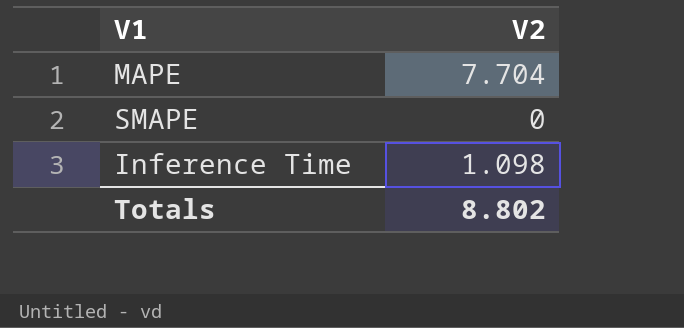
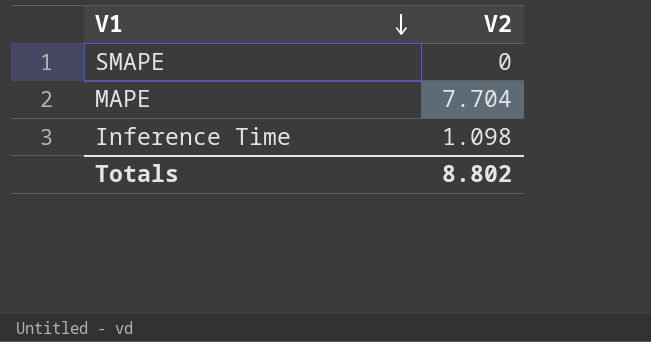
row order: none -> V1 descending

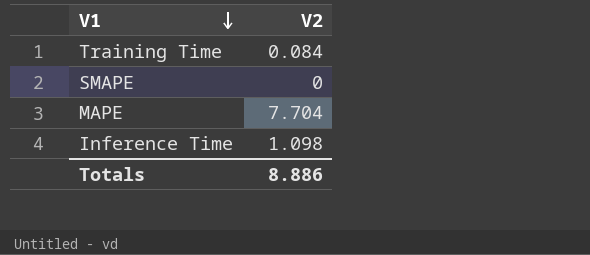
row Training Time: none -> 0.084
Totals | V2: 8.802 -> 8.886

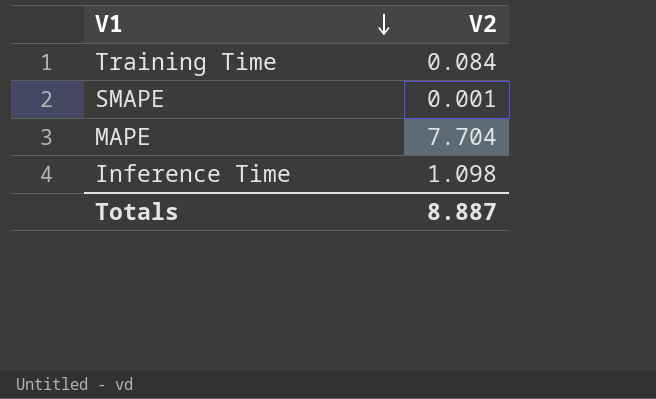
SMAPE | V2: 0 -> 0.001
Totals | V2: 8.886 -> 8.887

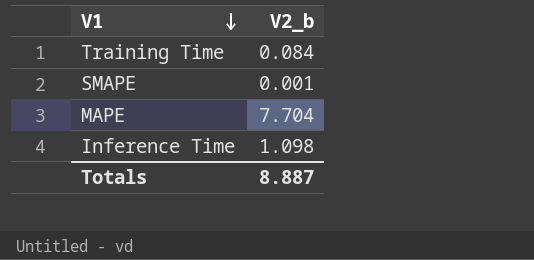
column name: V2 -> V2_b

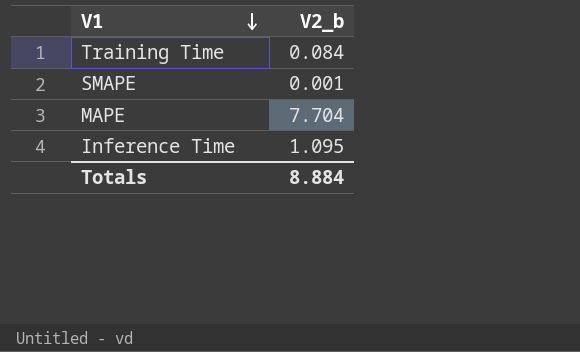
Inference Time | V2_b: 1.098 -> 1.095
Totals | V2_b: 8.887 -> 8.884

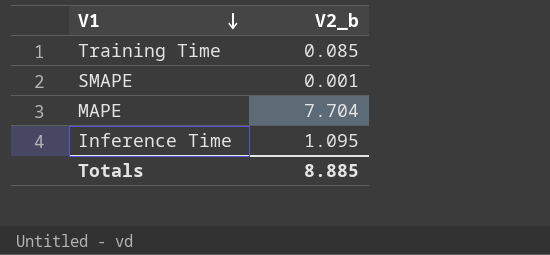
Training Time | V2_b: 0.084 -> 0.085
Totals | V2_b: 8.884 -> 8.885

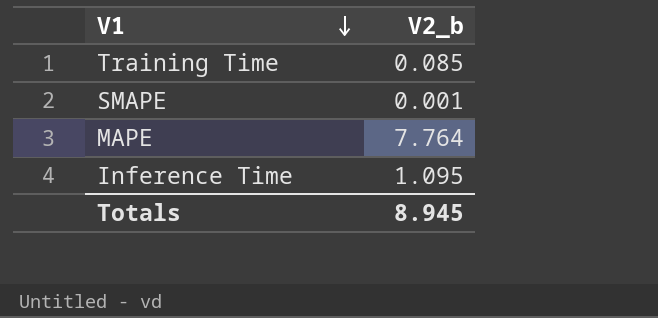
MAPE | V2_b: 7.704 -> 7.764
Totals | V2_b: 8.885 -> 8.945

